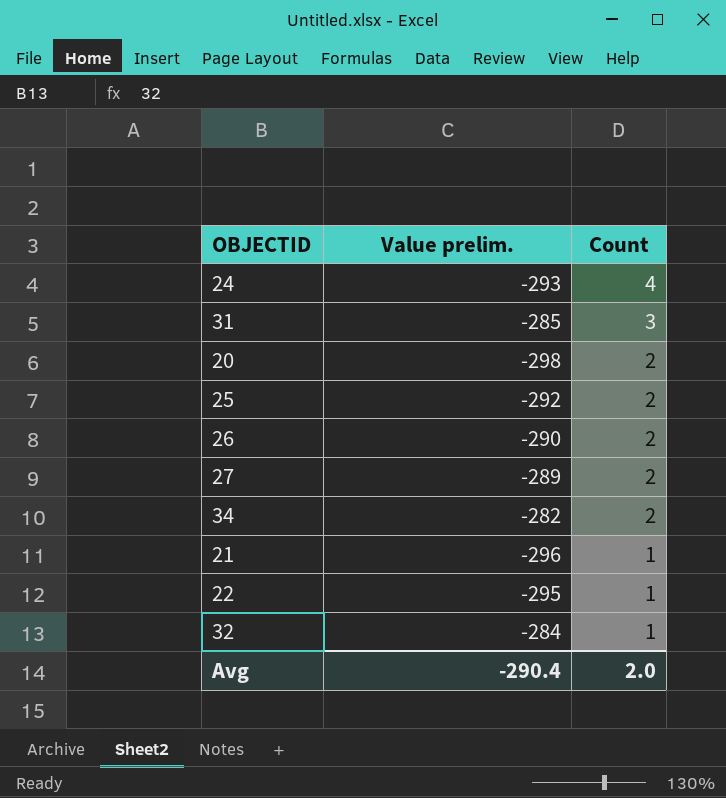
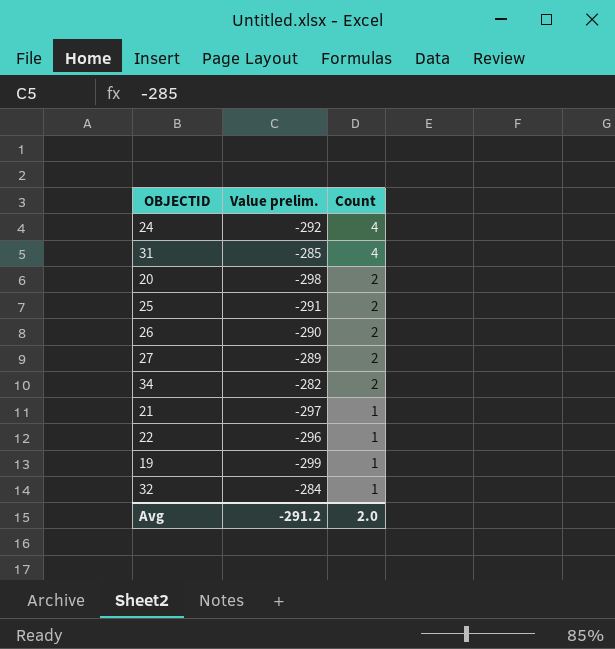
24 | Value prelim.: -293 -> -292
31 | Count: 3 -> 4
25 | Value prelim.: -292 -> -291
21 | Value prelim.: -296 -> -297
22 | Value prelim.: -295 -> -296
row 19: none -> -299 | 1
Avg | Value prelim.: -290.4 -> -291.2

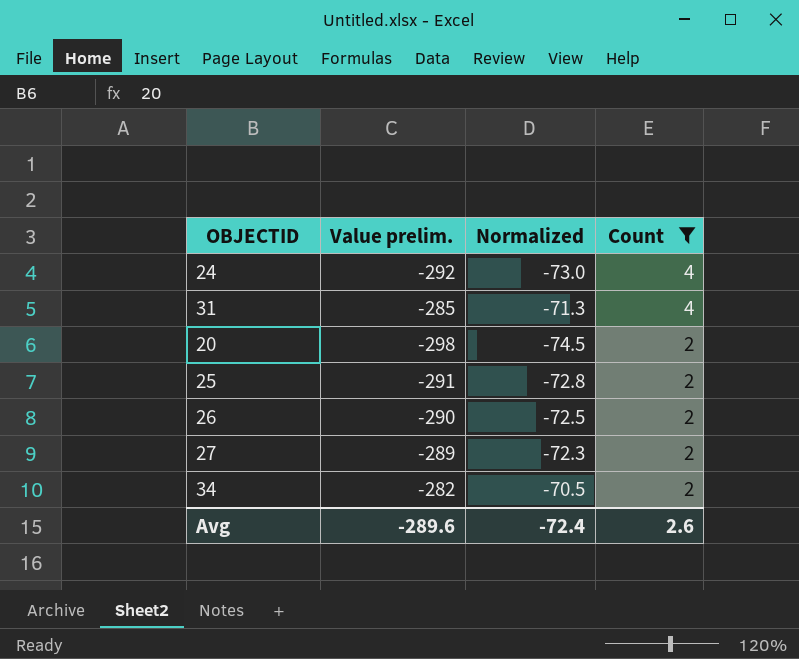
filter: none -> Count != 1
column Normalized | formula: none -> [Value prelim.] * 0.25
Avg | Value prelim.: -291.2 -> -289.6
Avg | Count: 2.0 -> 2.6

